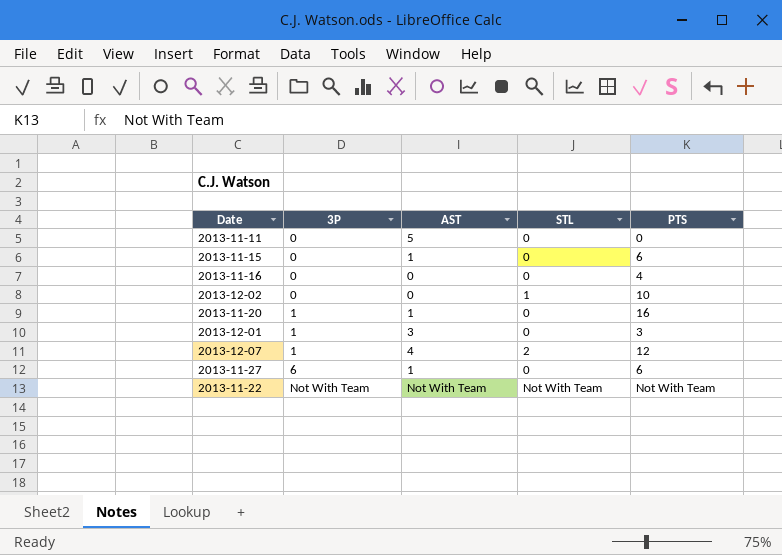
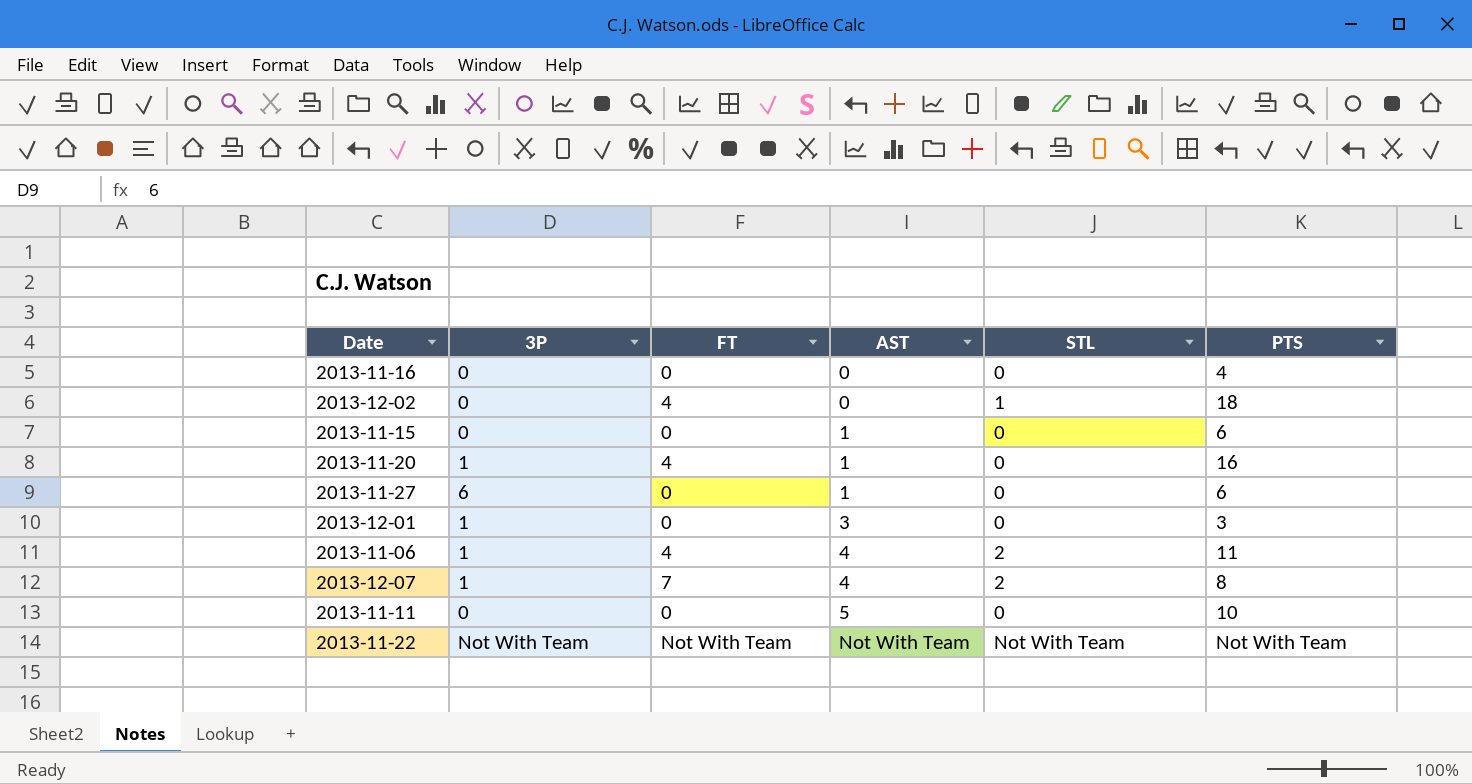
row order: 3P ascending -> AST ascending
column FT | position: none -> 3
2013-12-02 | PTS: 10 -> 18
row 2013-11-06: none -> 1 | 4 | 4 | 2 | 11
2013-12-07 | PTS: 12 -> 8
2013-11-11 | PTS: 0 -> 10

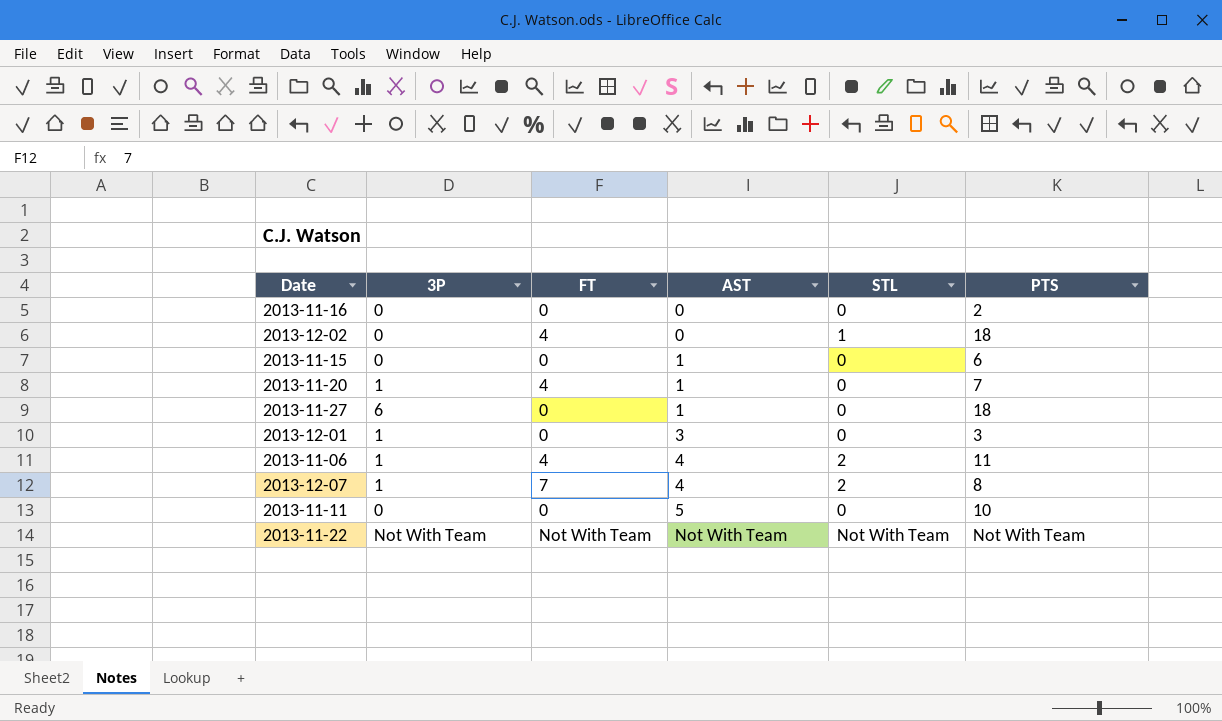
2013-11-16 | PTS: 4 -> 2
2013-11-20 | PTS: 16 -> 7
2013-11-27 | PTS: 6 -> 18

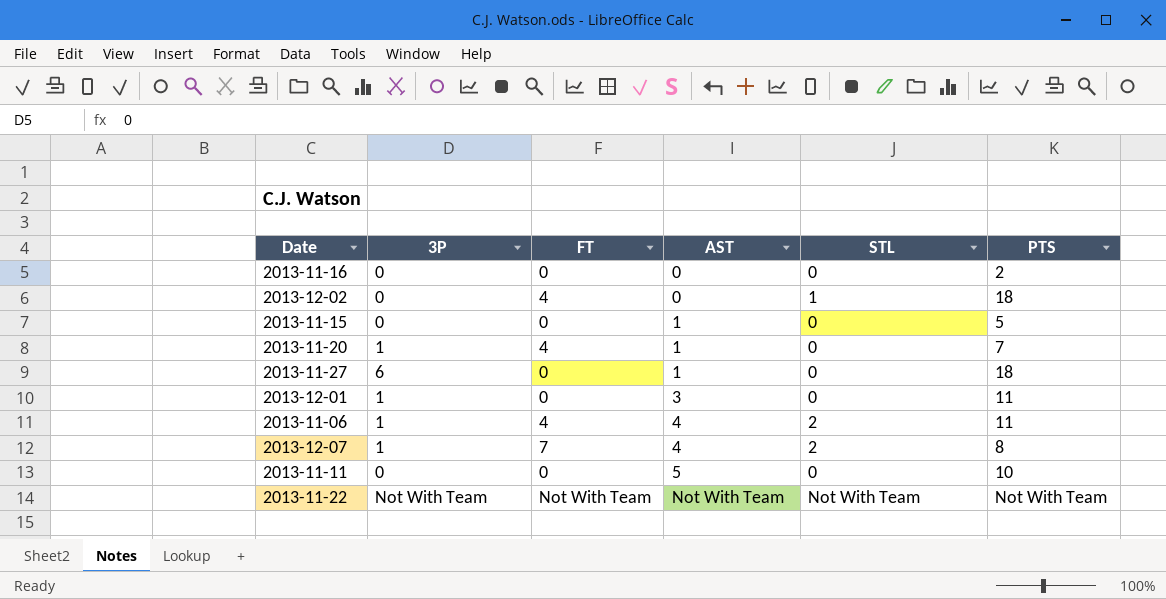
2013-11-15 | PTS: 6 -> 5
2013-12-01 | PTS: 3 -> 11

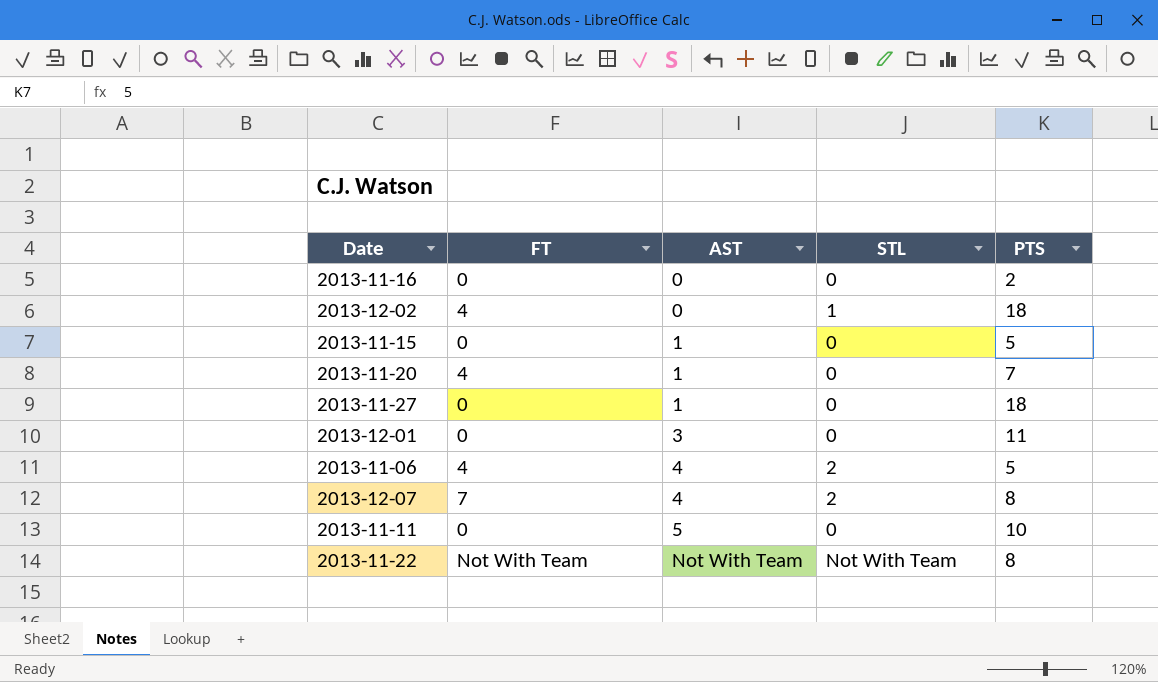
column 3P | position: 2 -> none
2013-11-06 | PTS: 11 -> 5
2013-11-22 | PTS: Not With Team -> 8

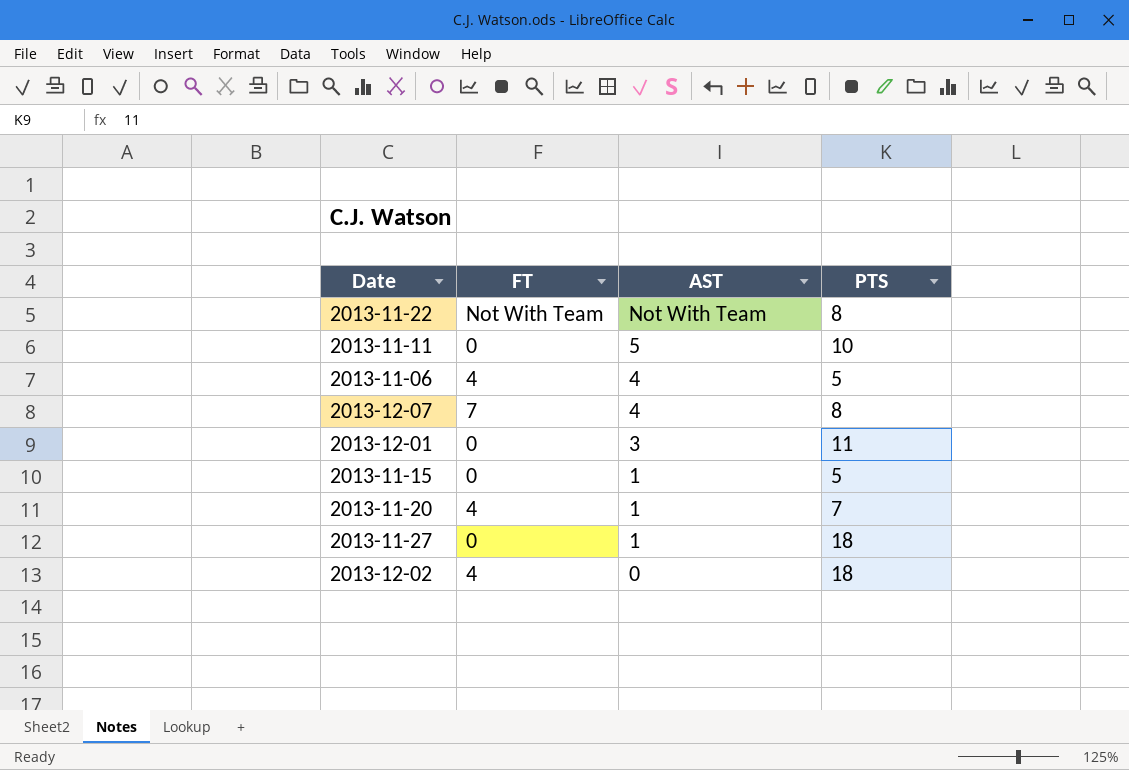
row order: AST ascending -> AST descending
column STL | position: 4 -> none
row 2013-11-16: 0 | 0 | 0 | 2 -> none

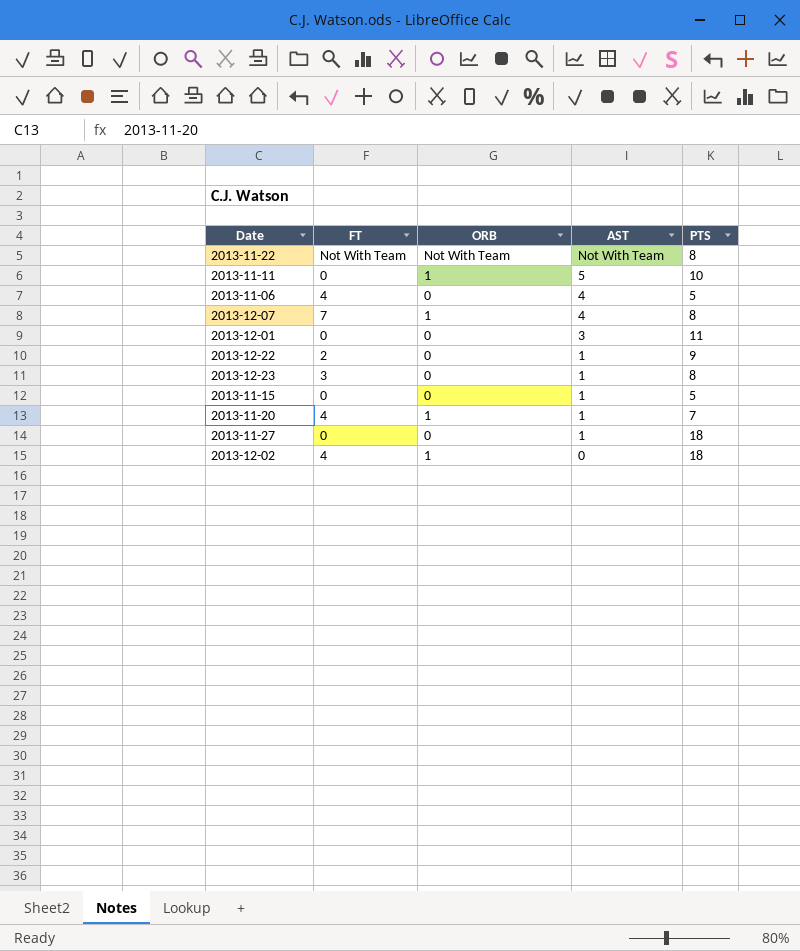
column ORB | position: none -> 3
row 2013-12-22: none -> 2 | 0 | 1 | 9
row 2013-12-23: none -> 3 | 0 | 1 | 8

